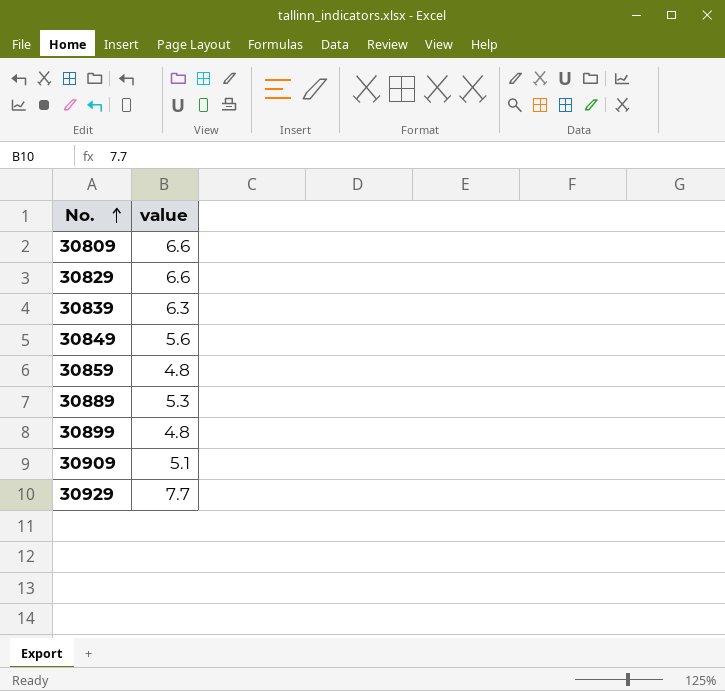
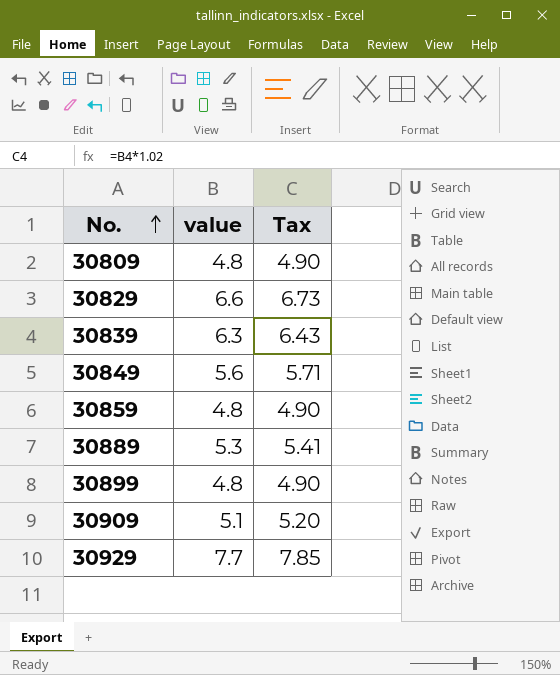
column Tax | formula: none -> [value] * 1.02
30809 | value: 6.6 -> 4.8

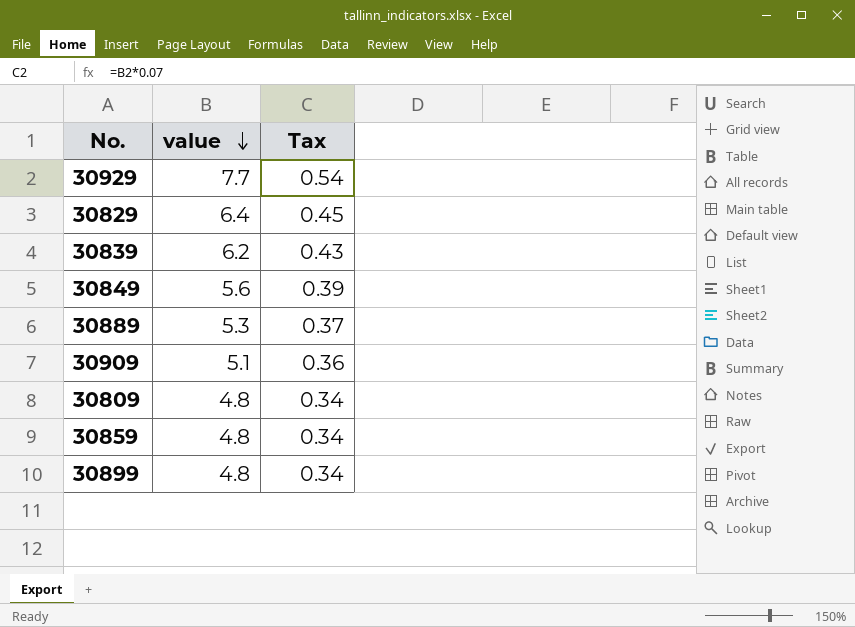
row order: No. ascending -> value descending
column Tax | formula: [value] * 1.02 -> [value] * 0.07
30829 | value: 6.6 -> 6.4
30839 | value: 6.3 -> 6.2

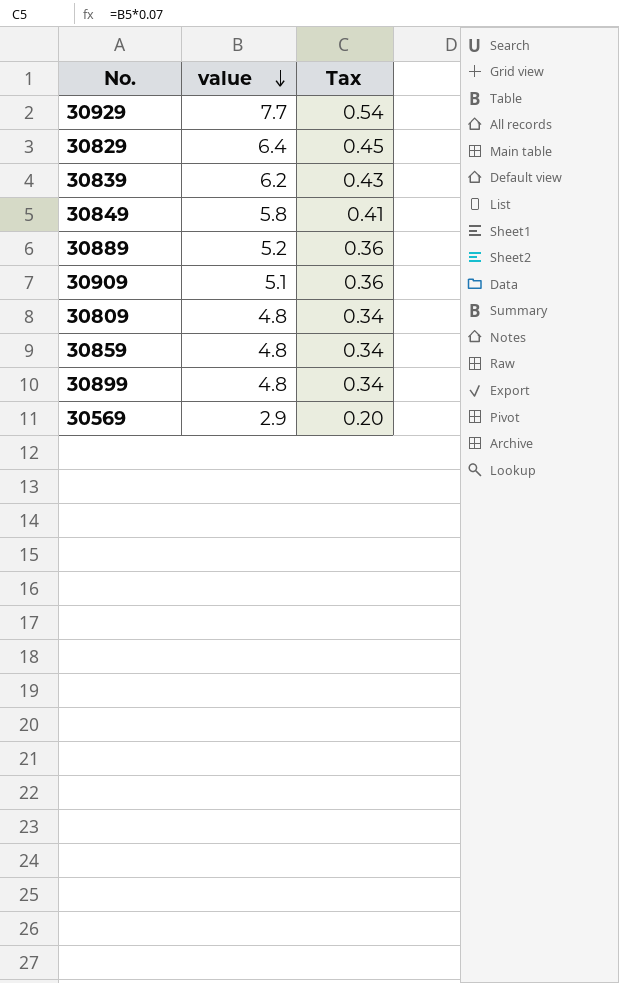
30849 | value: 5.6 -> 5.8
30849 | Tax: 0.39 -> 0.41
30889 | value: 5.3 -> 5.2
30889 | Tax: 0.37 -> 0.36
row 30569: none -> 2.9 | 0.20

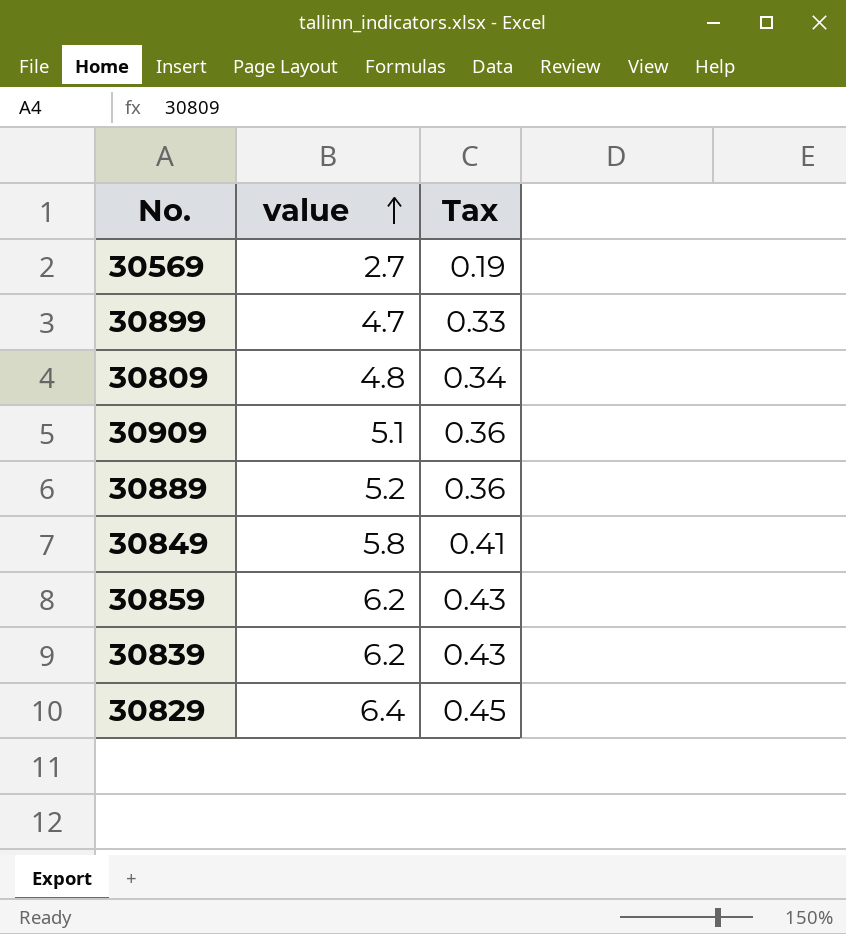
row order: value descending -> value ascending
row 30929: 7.7 | 0.54 -> none
30569 | value: 2.9 -> 2.7
30569 | Tax: 0.20 -> 0.19
30899 | value: 4.8 -> 4.7
30899 | Tax: 0.34 -> 0.33
30859 | value: 4.8 -> 6.2
30859 | Tax: 0.34 -> 0.43

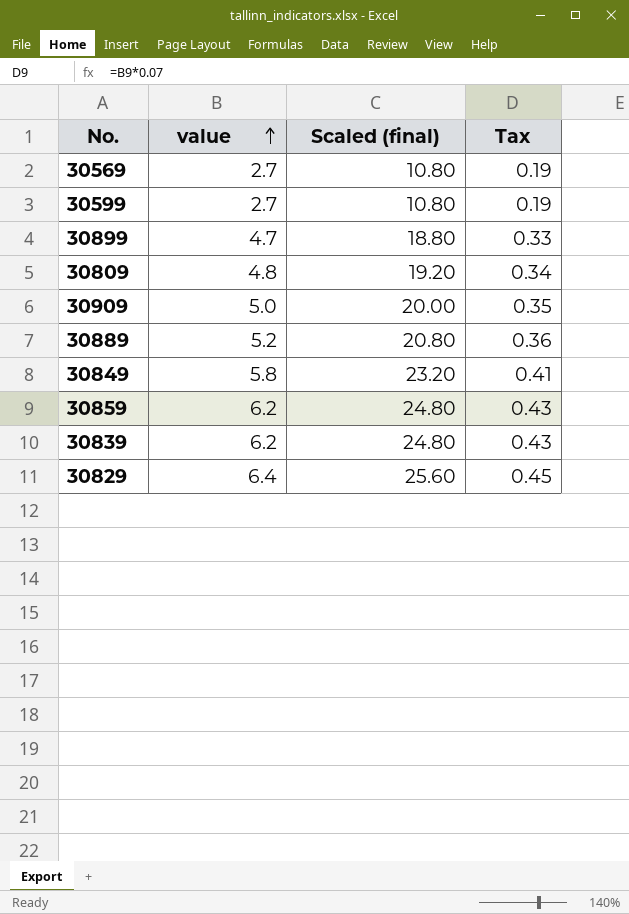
column Scaled (final) | formula: none -> [value] * 4
row 30599: none -> 2.7 | 10.80 | 0.19
30909 | value: 5.1 -> 5.0
30909 | Tax: 0.36 -> 0.35

